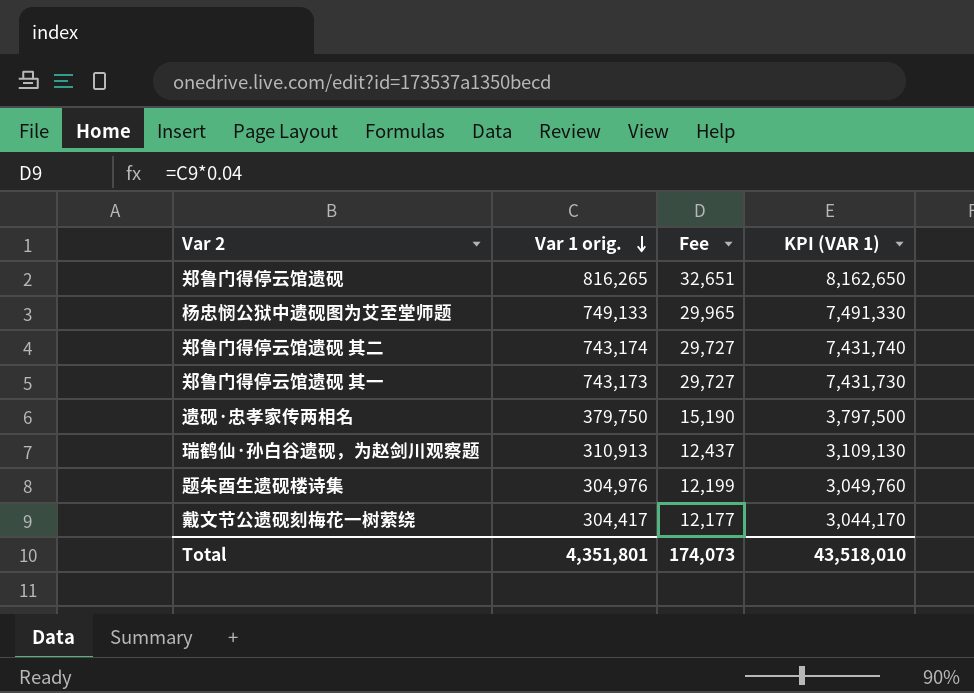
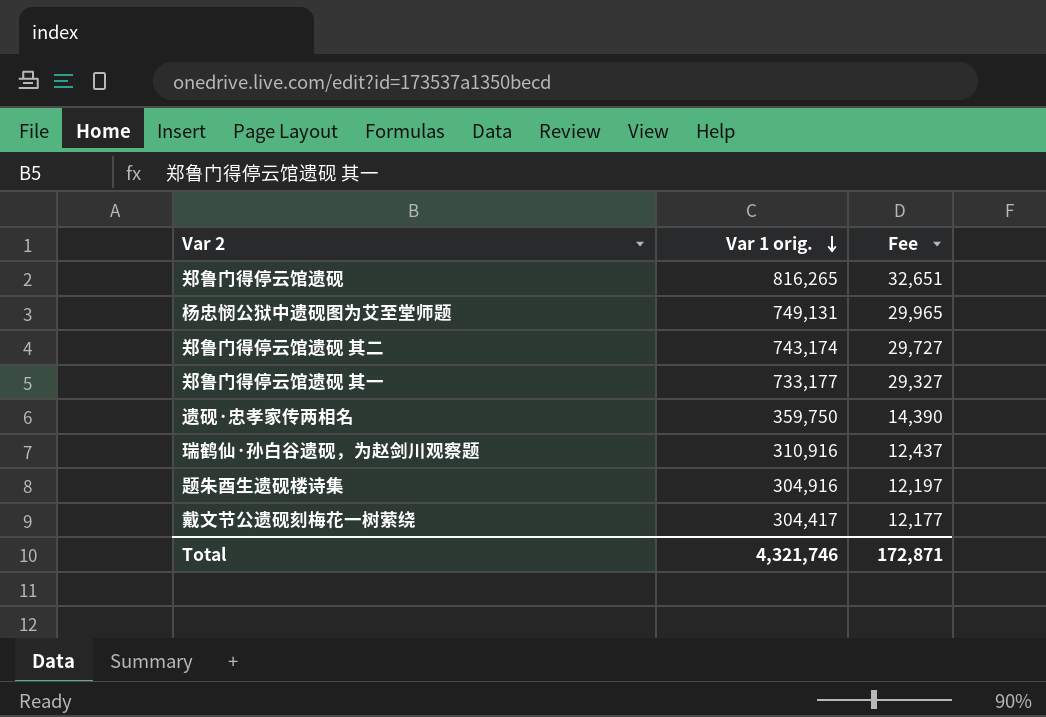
column KPI (VAR 1) | formula: [Var 1 orig.] * 10 -> none
杨忠悯公狱中遗砚图为艾至堂师题 | Var 1 orig.: 749,133 -> 749,131
郑鲁门得停云馆遗砚 其一 | Var 1 orig.: 743,173 -> 733,177
郑鲁门得停云馆遗砚 其一 | Fee: 29,727 -> 29,327
遗砚·忠孝家传两相名 | Var 1 orig.: 379,750 -> 359,750
遗砚·忠孝家传两相名 | Fee: 15,190 -> 14,390
瑞鹤仙·孙白谷遗砚，为赵剑川观察题 | Var 1 orig.: 310,913 -> 310,916
题朱酉生遗砚楼诗集 | Var 1 orig.: 304,976 -> 304,916
题朱酉生遗砚楼诗集 | Fee: 12,199 -> 12,197
Total | Var 1 orig.: 4,351,801 -> 4,321,746
Total | Fee: 174,073 -> 172,871

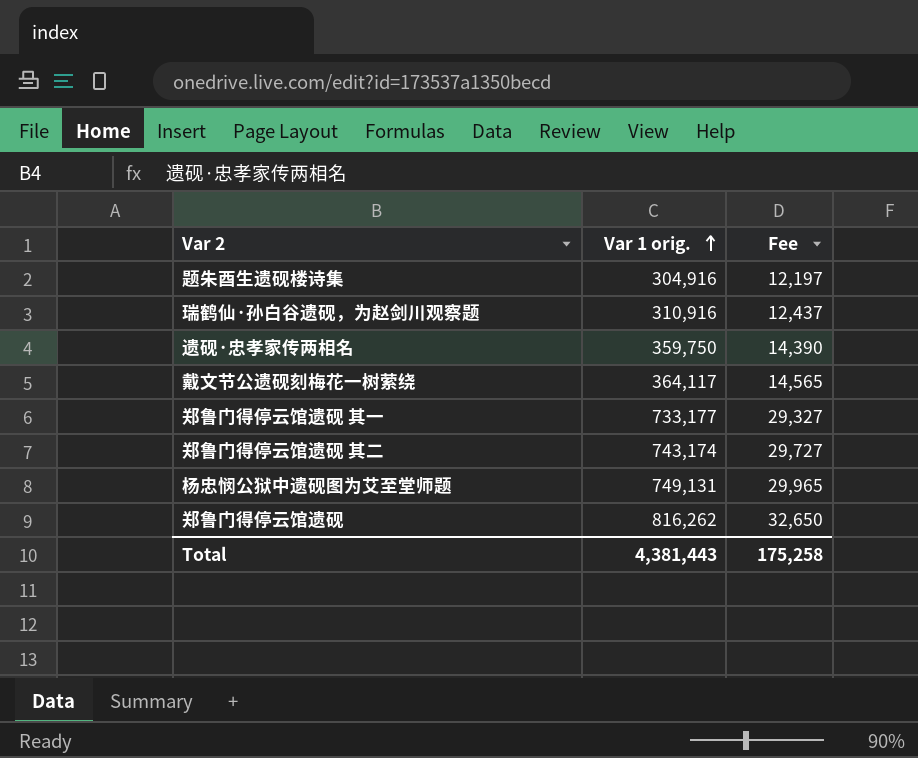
row order: Var 1 orig. descending -> Var 1 orig. ascending
戴文节公遗砚刻梅花一树萦绕 | Var 1 orig.: 304,417 -> 364,117
戴文节公遗砚刻梅花一树萦绕 | Fee: 12,177 -> 14,565
郑鲁门得停云馆遗砚 | Var 1 orig.: 816,265 -> 816,262
郑鲁门得停云馆遗砚 | Fee: 32,651 -> 32,650
Total | Var 1 orig.: 4,321,746 -> 4,381,443
Total | Fee: 172,871 -> 175,258

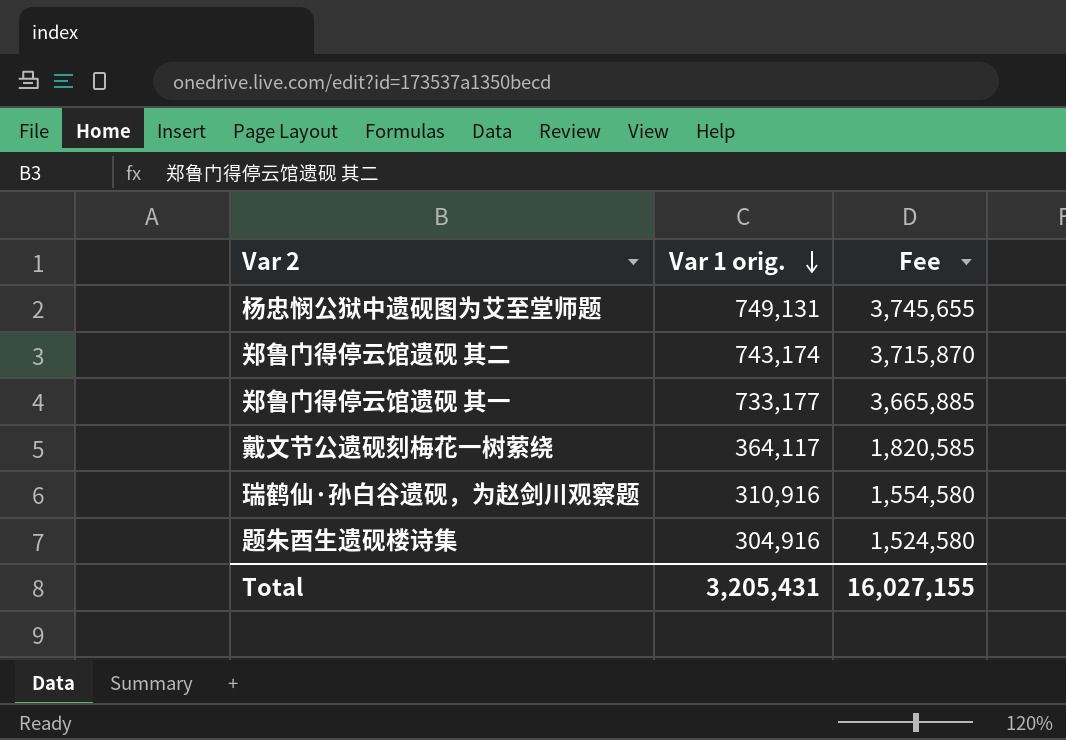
row order: Var 1 orig. ascending -> Var 1 orig. descending
column Fee | formula: [Var 1 orig.] * 0.04 -> [Var 1 orig.] * 5
row 遗砚·忠孝家传两相名: 359,750 | 14,390 -> none
row 郑鲁门得停云馆遗砚: 816,262 | 32,650 -> none
Total | Var 1 orig.: 4,381,443 -> 3,205,431
Total | Fee: 175,258 -> 16,027,155

